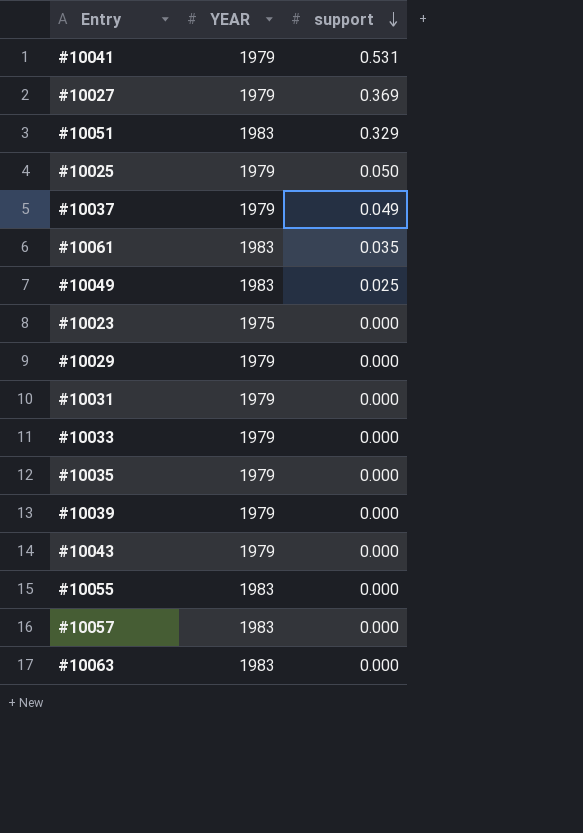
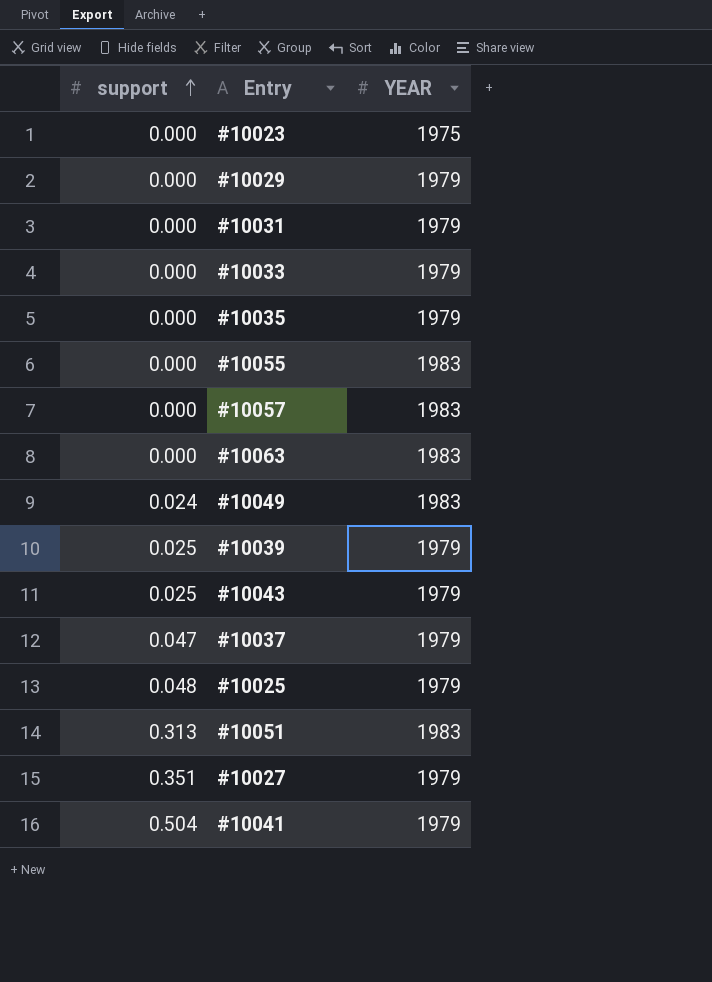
row order: support descending -> support ascending
column support | position: 3 -> 1
row #10061: 1983 | 0.035 -> none
#10049 | support: 0.025 -> 0.024
#10039 | support: 0.000 -> 0.025
#10043 | support: 0.000 -> 0.025
#10037 | support: 0.049 -> 0.047
#10025 | support: 0.050 -> 0.048
#10051 | support: 0.329 -> 0.313
#10027 | support: 0.369 -> 0.351
#10041 | support: 0.531 -> 0.504

